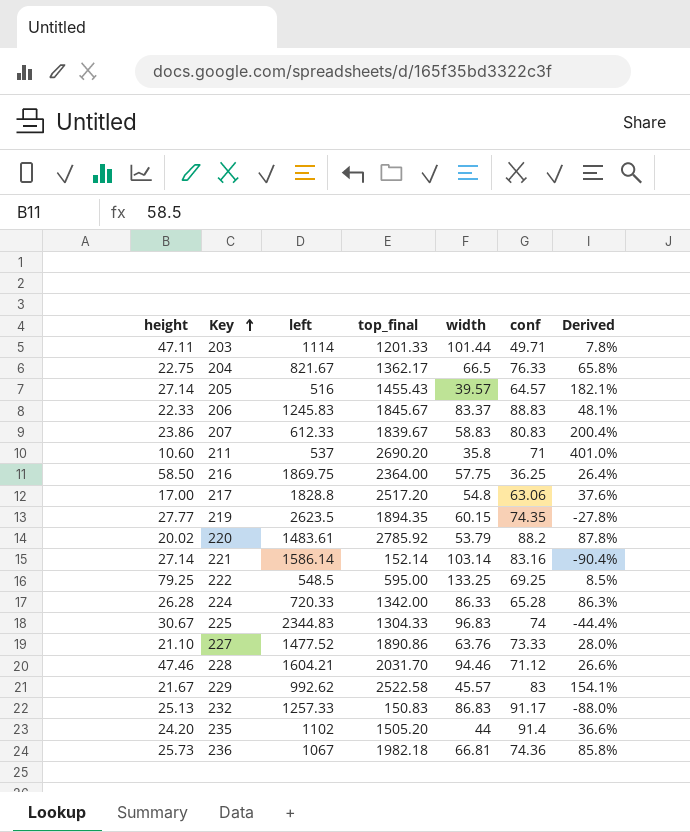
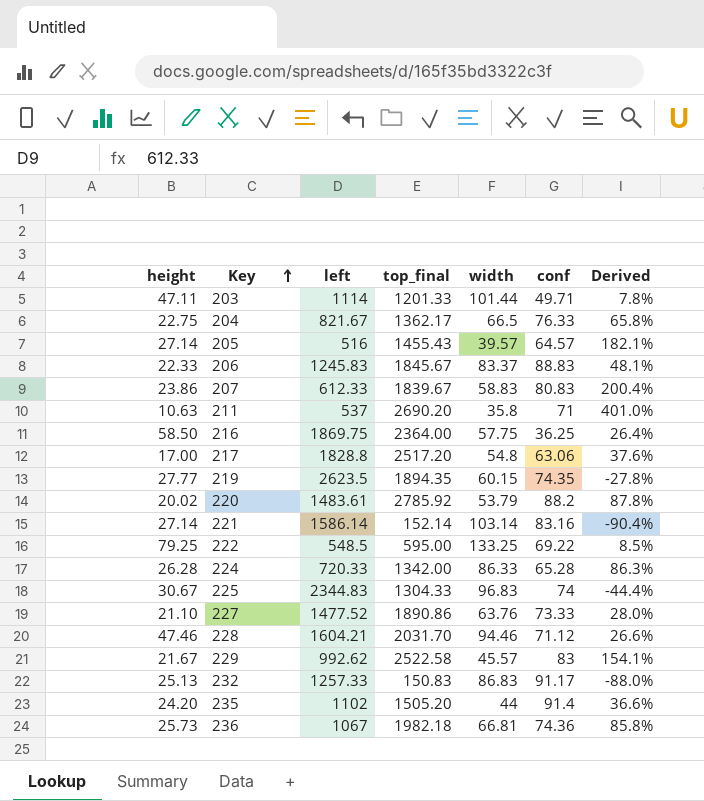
211 | height: 10.60 -> 10.63
222 | conf: 69.25 -> 69.22

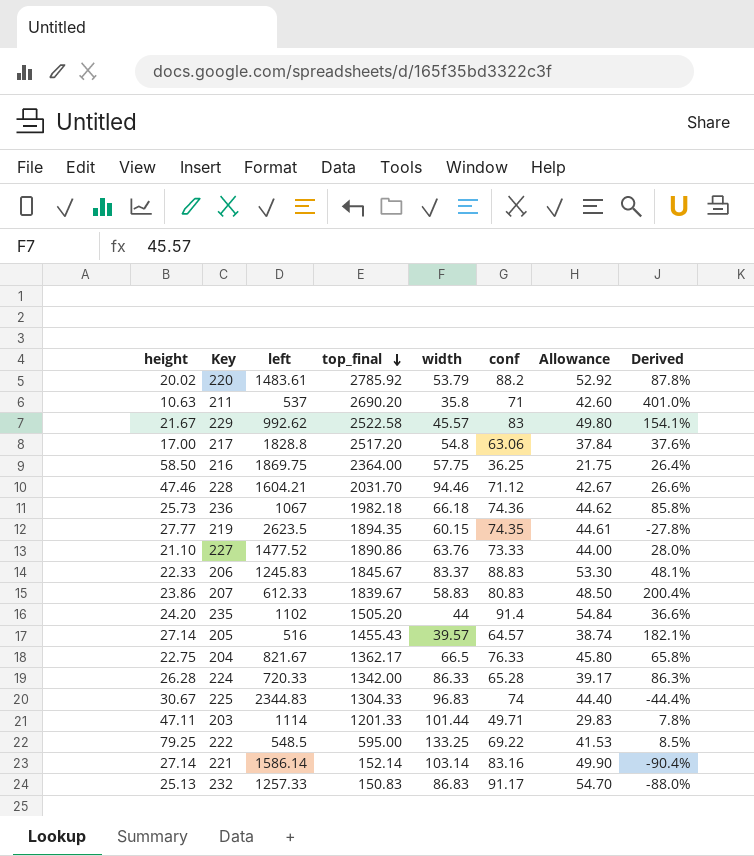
row order: Key ascending -> top_final descending
column Allowance | formula: none -> [conf] * 0.6
236 | width: 66.81 -> 66.18

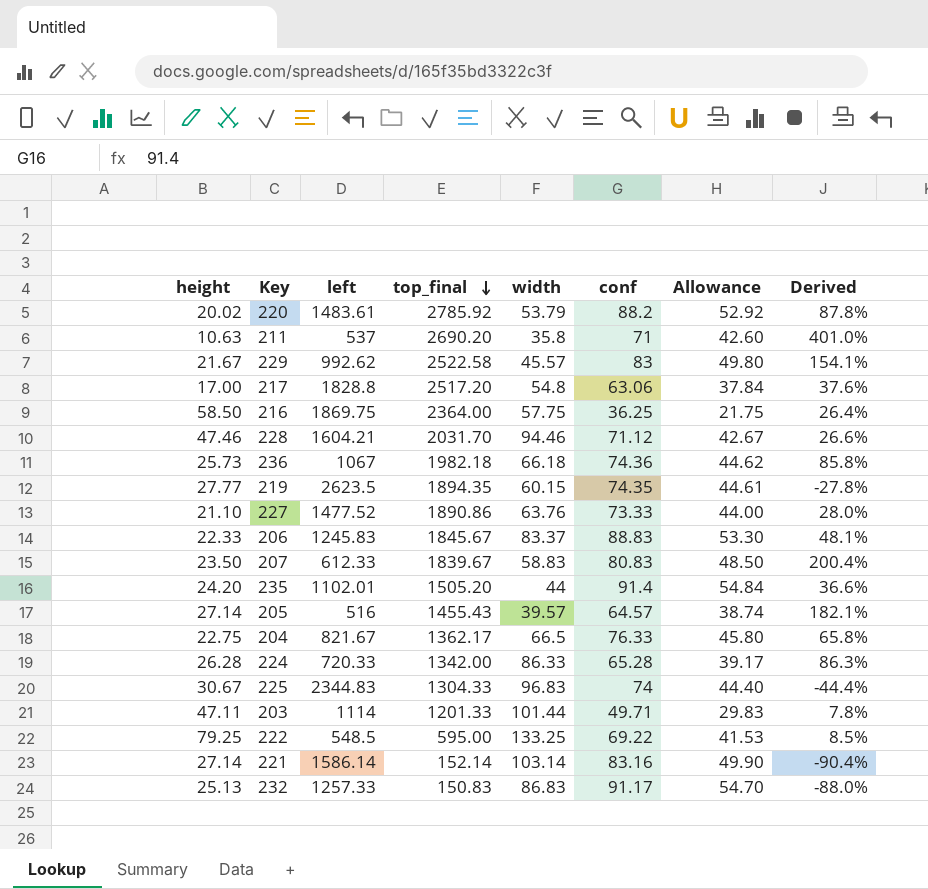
207 | height: 23.86 -> 23.50
235 | left: 1102 -> 1102.01

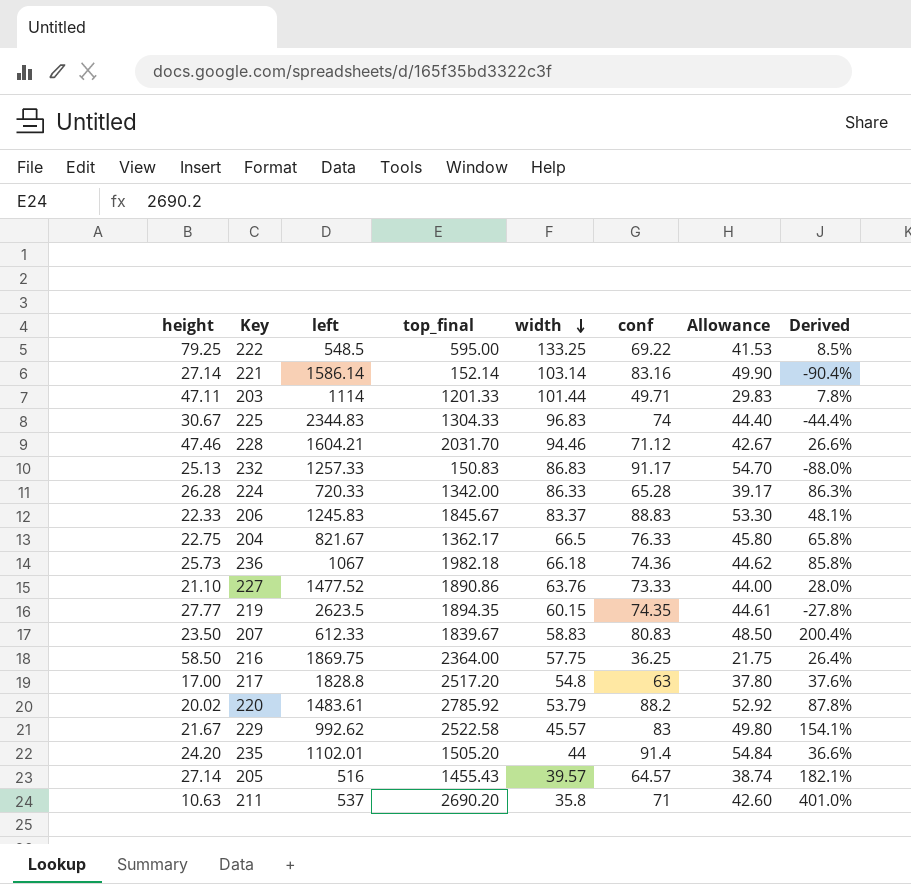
row order: top_final descending -> width descending
217 | conf: 63.06 -> 63
217 | Allowance: 37.84 -> 37.80

